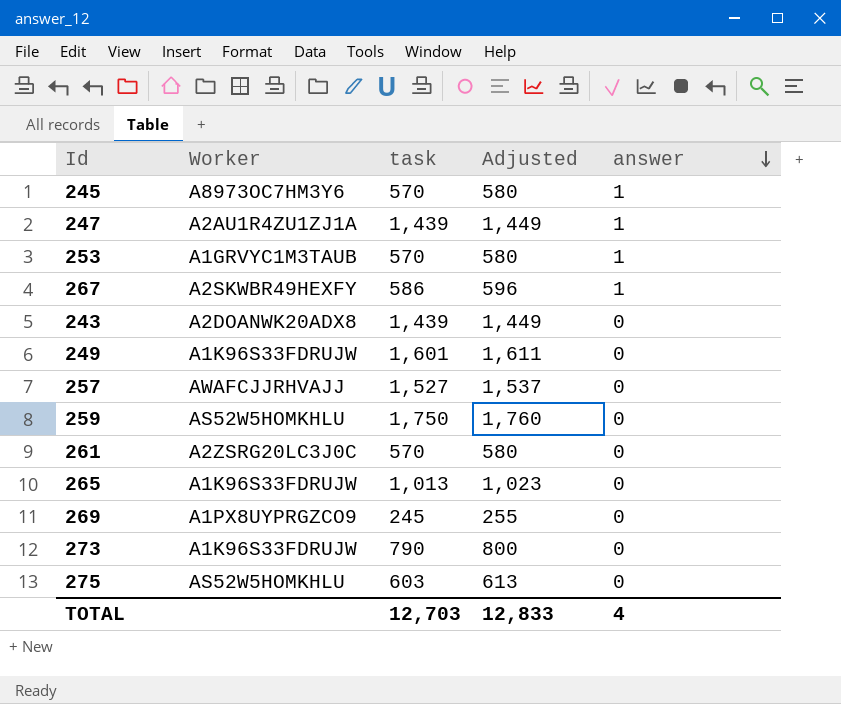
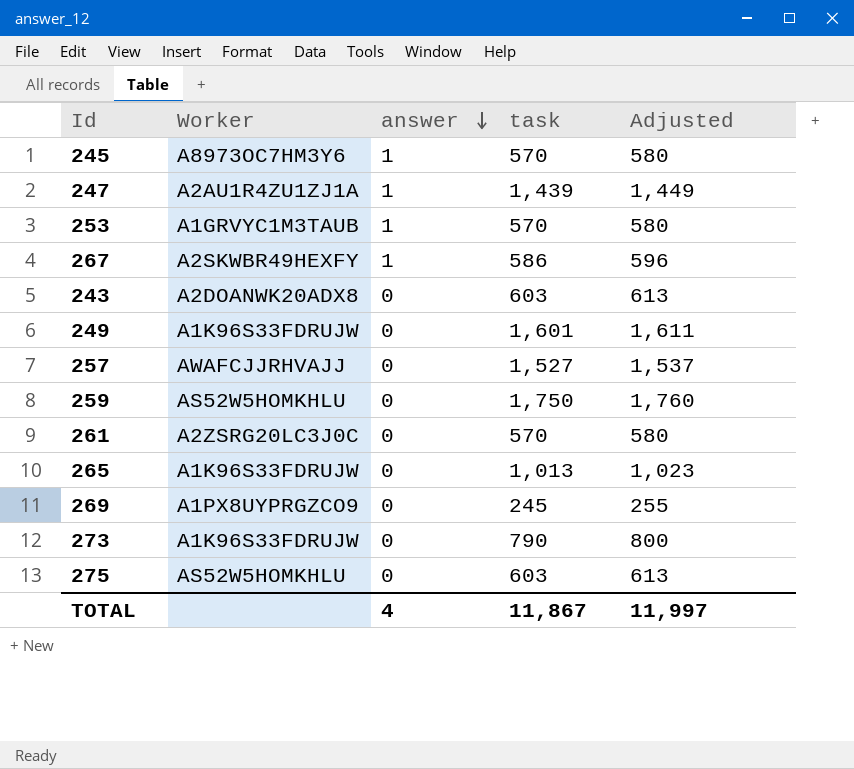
column answer | position: 5 -> 3
243 | task: 1,439 -> 603
243 | Adjusted: 1,449 -> 613
TOTAL | task: 12,703 -> 11,867
TOTAL | Adjusted: 12,833 -> 11,997

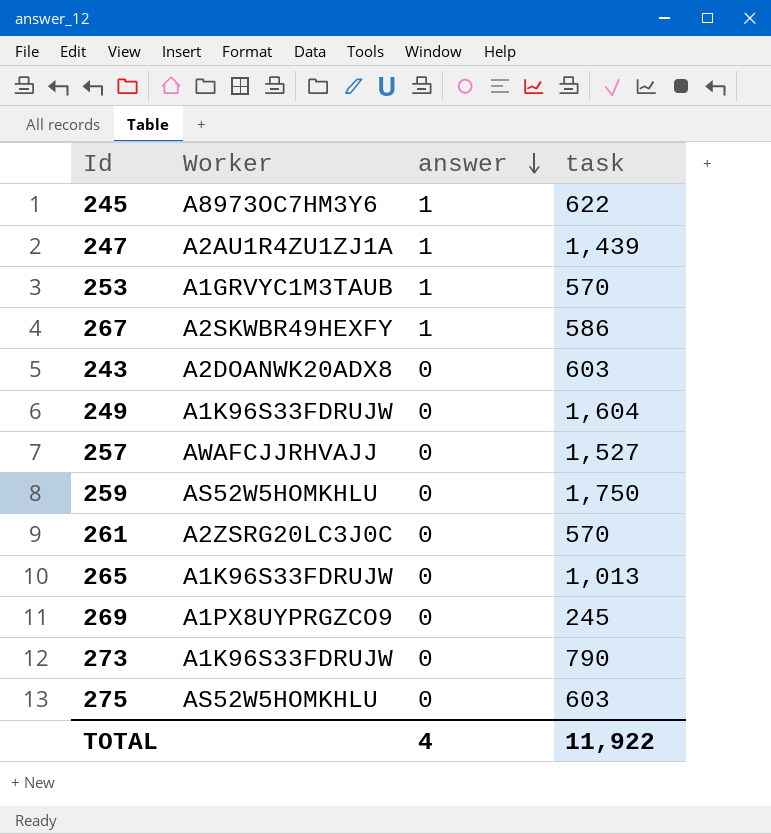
column Adjusted | formula: [task] + 10 -> none
245 | task: 570 -> 622
249 | task: 1,601 -> 1,604
TOTAL | task: 11,867 -> 11,922

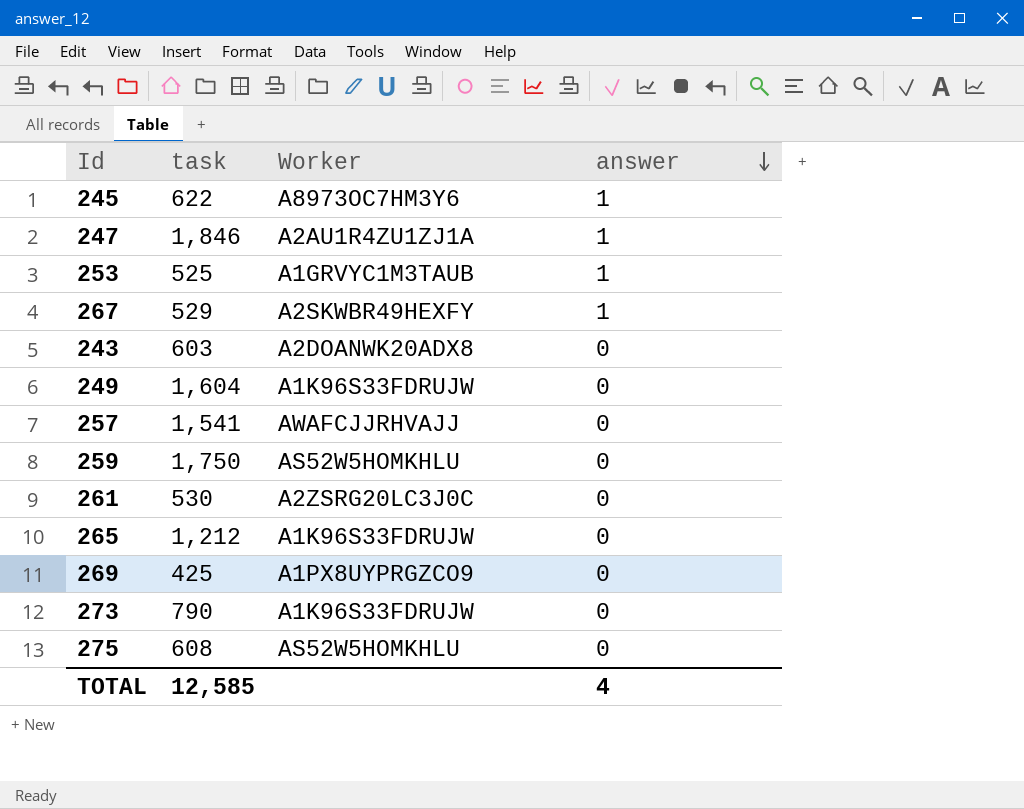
column task | position: 4 -> 2
247 | task: 1,439 -> 1,846
253 | task: 570 -> 525
267 | task: 586 -> 529
257 | task: 1,527 -> 1,541
261 | task: 570 -> 530
265 | task: 1,013 -> 1,212
269 | task: 245 -> 425
275 | task: 603 -> 608
TOTAL | task: 11,922 -> 12,585

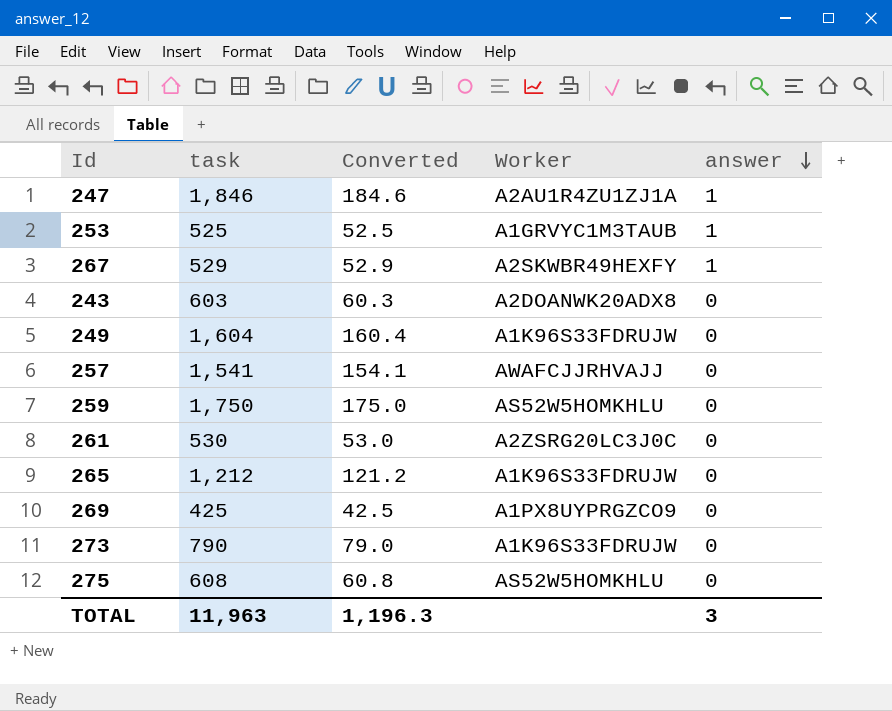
column Converted | formula: none -> [task] * 0.1
row 245: 622 | A8973OC7HM3Y6 | 1 -> none
TOTAL | task: 12,585 -> 11,963
TOTAL | answer: 4 -> 3

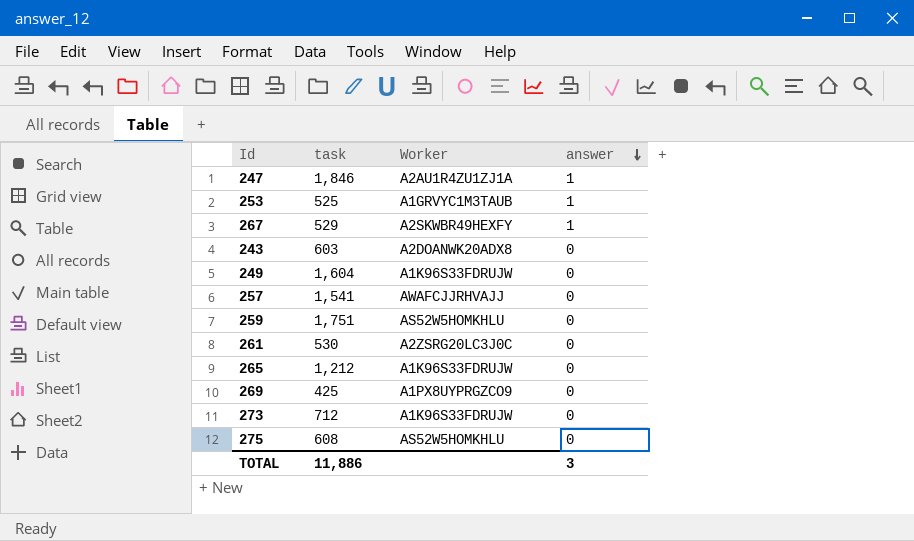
column Converted | formula: [task] * 0.1 -> none
259 | task: 1,750 -> 1,751
273 | task: 790 -> 712
TOTAL | task: 11,963 -> 11,886

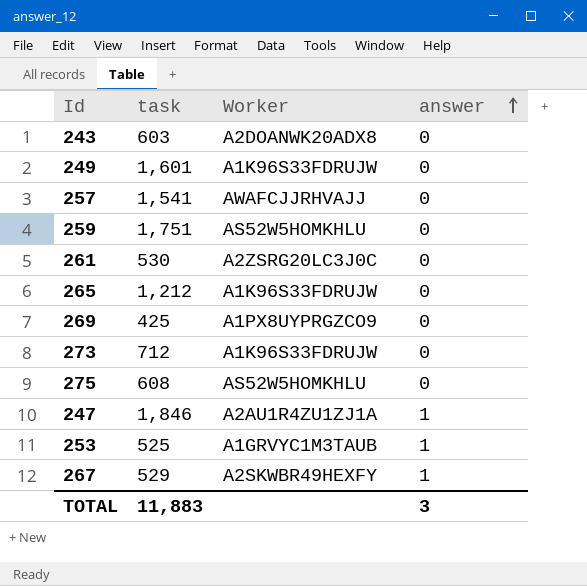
row order: answer descending -> answer ascending
249 | task: 1,604 -> 1,601
TOTAL | task: 11,886 -> 11,883

